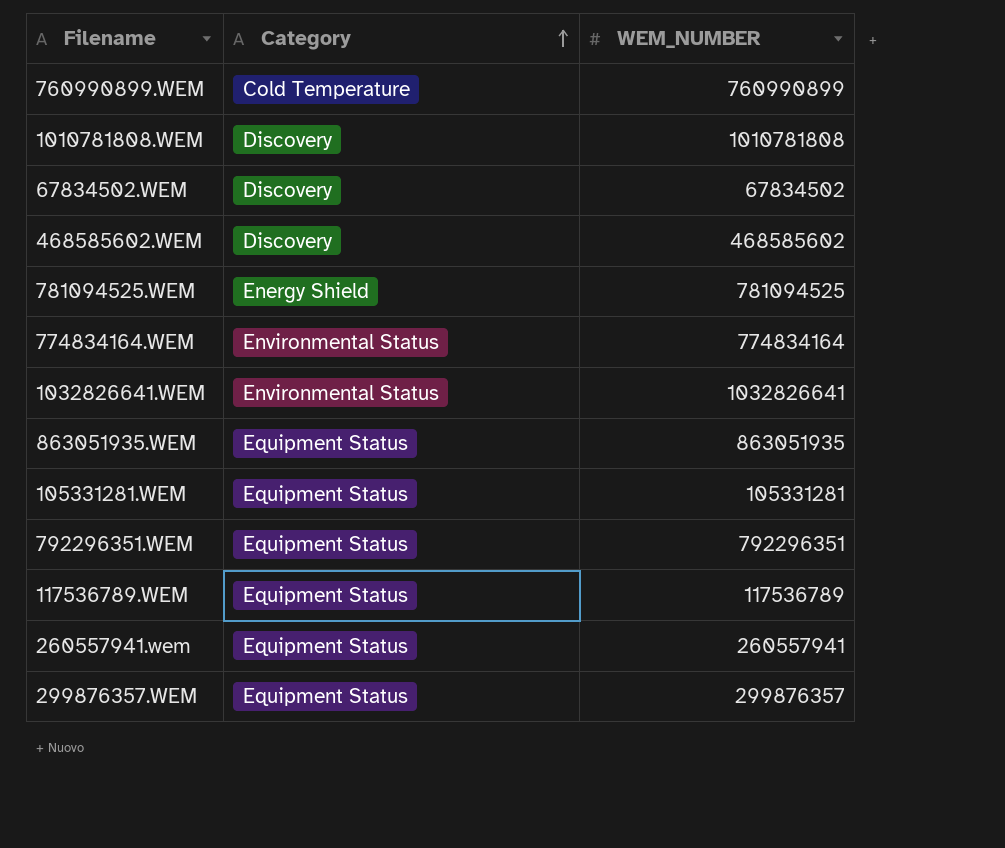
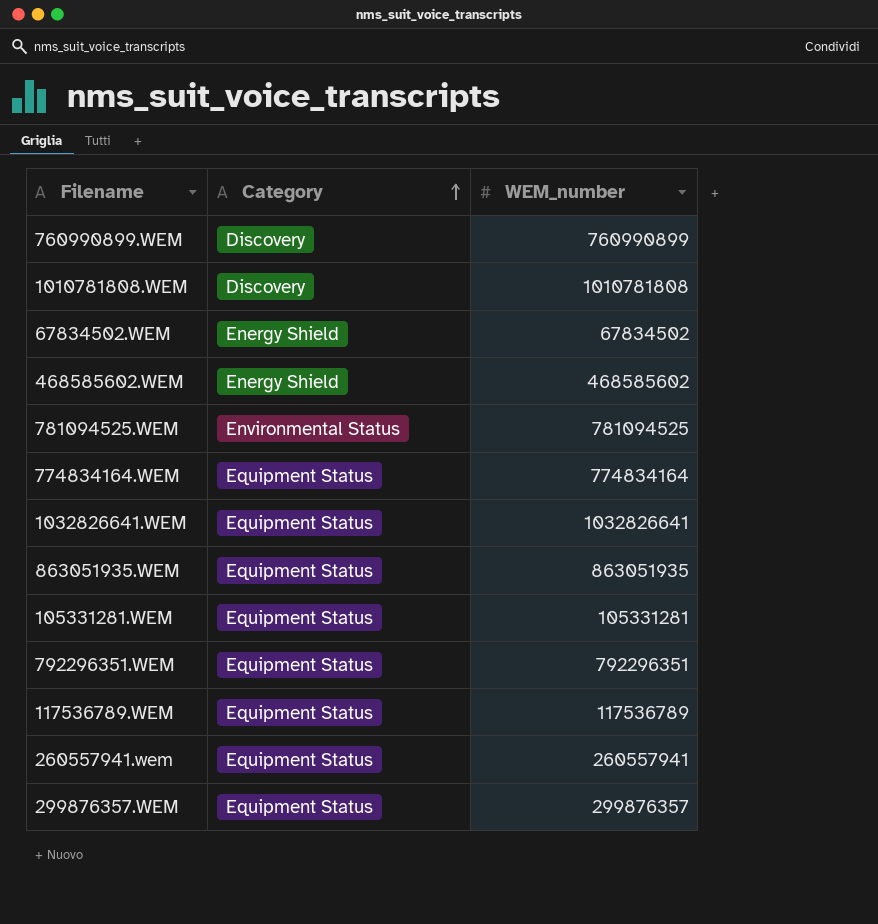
column name: WEM_NUMBER -> WEM_number
760990899.WEM | Category: Cold Temperature -> Discovery
67834502.WEM | Category: Discovery -> Energy Shield
468585602.WEM | Category: Discovery -> Energy Shield
781094525.WEM | Category: Energy Shield -> Environmental Status
774834164.WEM | Category: Environmental Status -> Equipment Status
1032826641.WEM | Category: Environmental Status -> Equipment Status

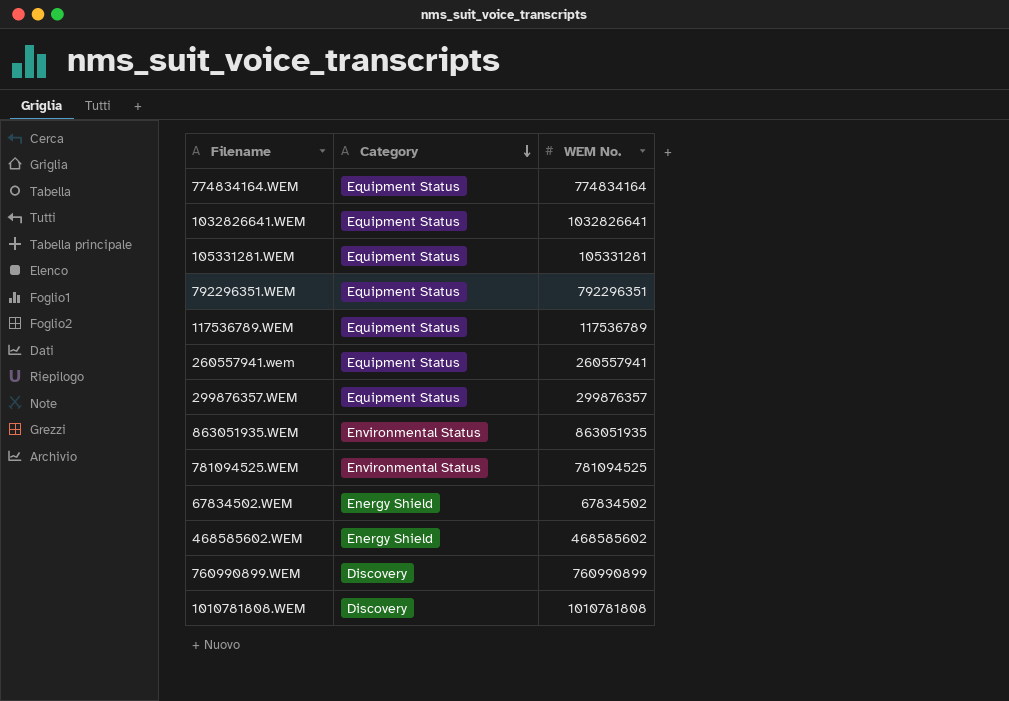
row order: Category ascending -> Category descending
column name: WEM_number -> WEM No.
863051935.WEM | Category: Equipment Status -> Environmental Status

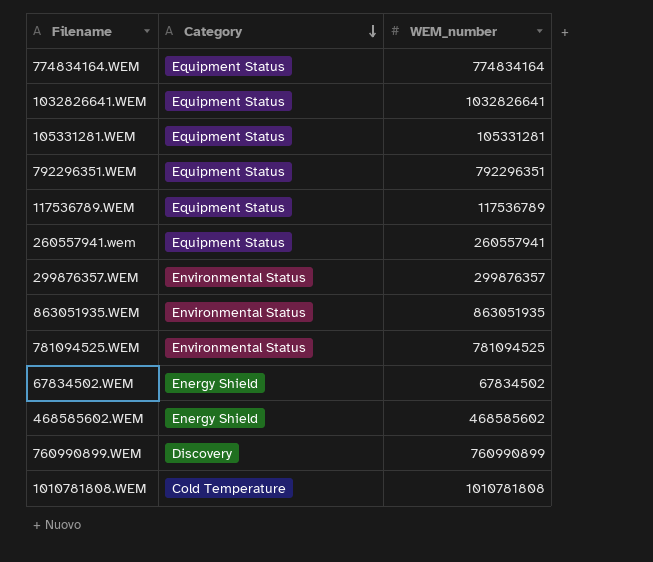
column name: WEM No. -> WEM_number
299876357.WEM | Category: Equipment Status -> Environmental Status
1010781808.WEM | Category: Discovery -> Cold Temperature

